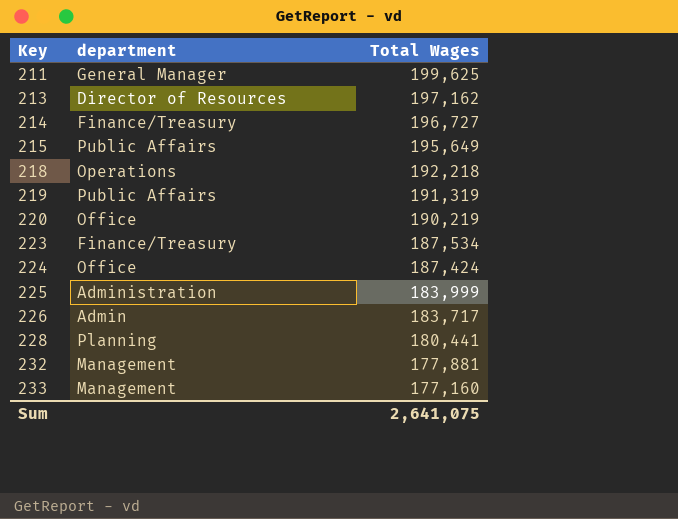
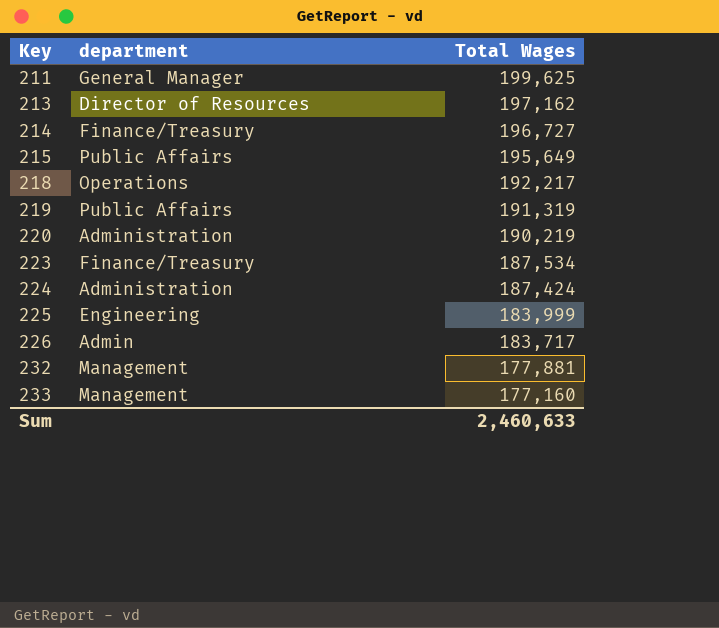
row 228: Planning | 180,441 -> none
218 | Total Wages: 192,218 -> 192,217
220 | department: Office -> Administration
224 | department: Office -> Administration
225 | department: Administration -> Engineering
Sum | Total Wages: 2,641,075 -> 2,460,633

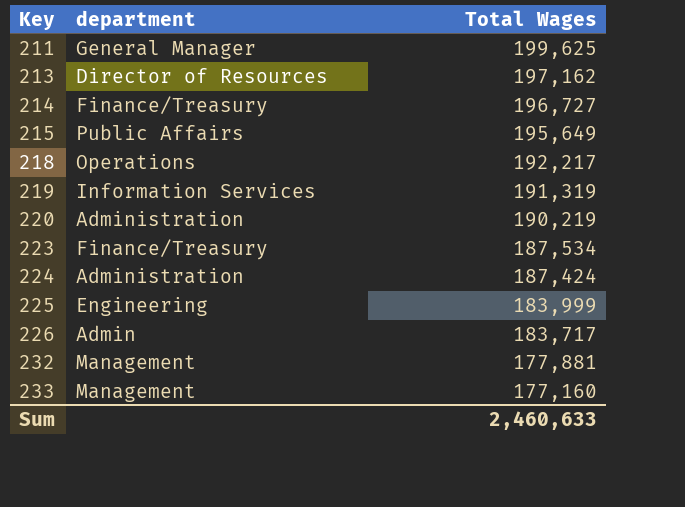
219 | department: Public Affairs -> Information Services

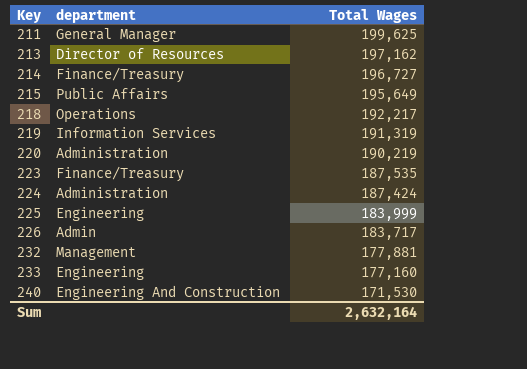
223 | Total Wages: 187,534 -> 187,535
233 | department: Management -> Engineering
row 240: none -> Engineering And Construction | 171,530
Sum | Total Wages: 2,460,633 -> 2,632,164

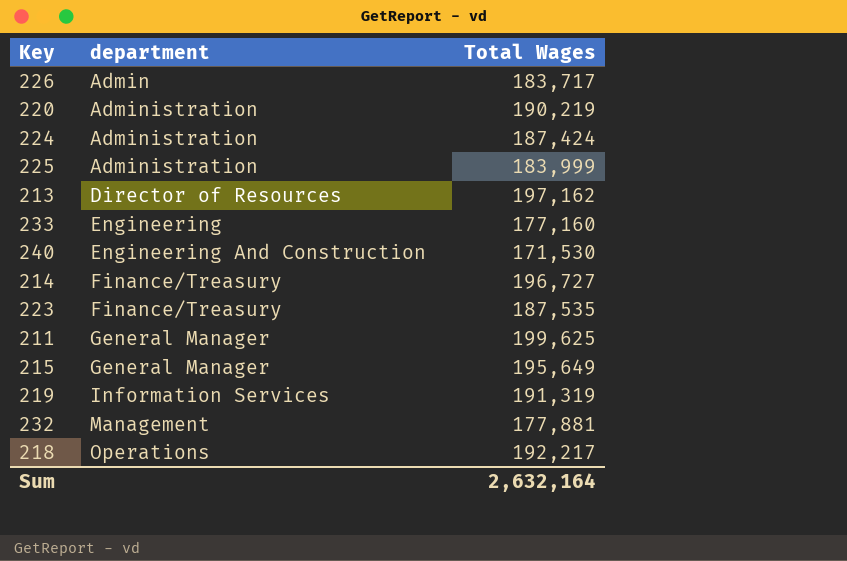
row order: Key ascending -> department ascending
225 | department: Engineering -> Administration
215 | department: Public Affairs -> General Manager

